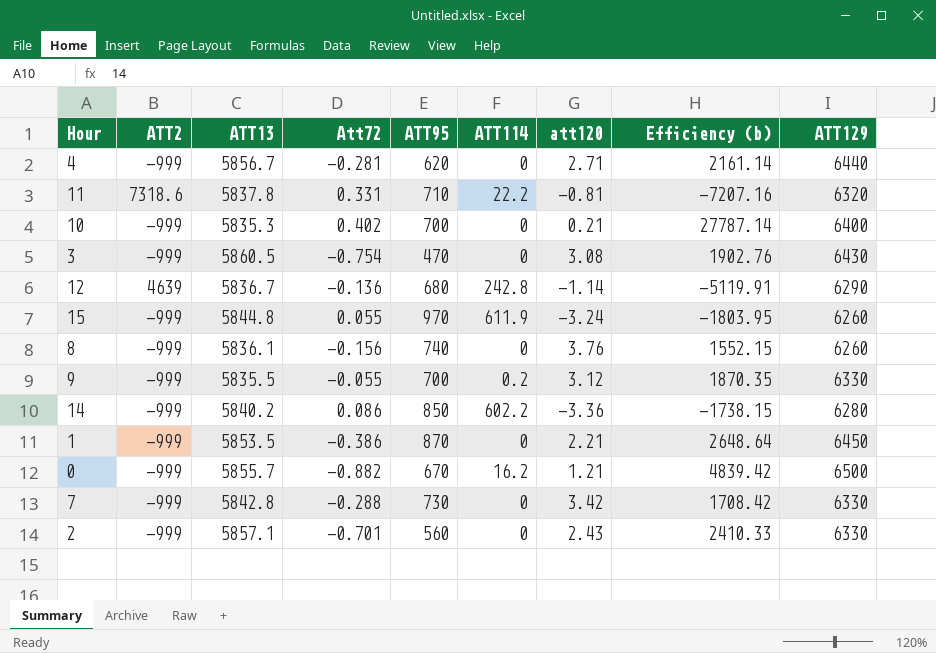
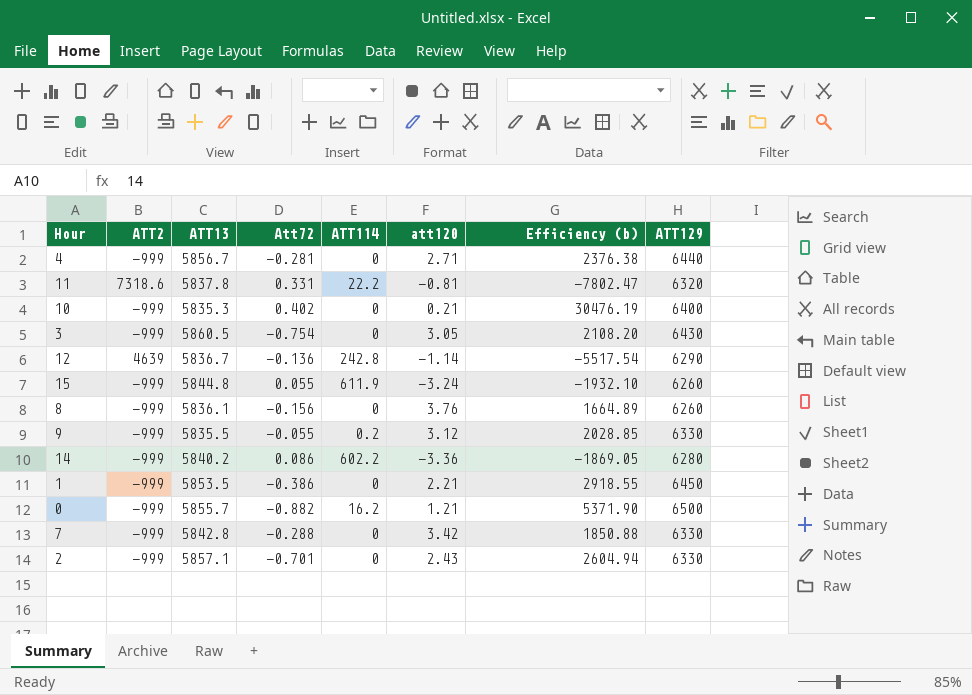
column ATT95 | position: 5 -> none
column Efficiency (b) | formula: [ATT13] / [att120] -> [ATT129] / [att120]
3 | att120: 3.08 -> 3.05

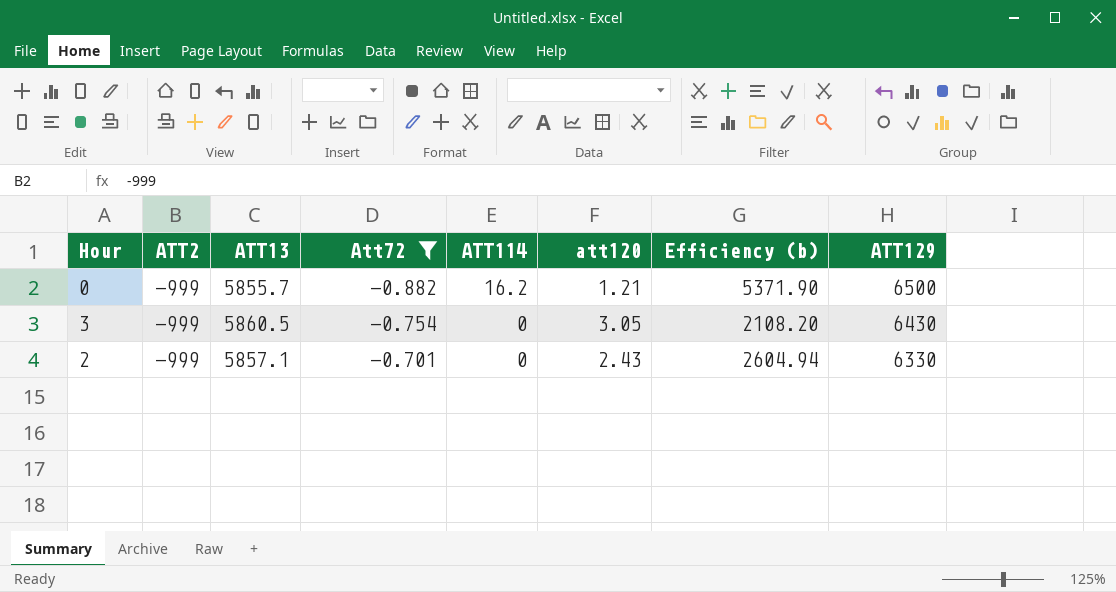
filter: none -> Att72 <= -0.701
row order: none -> Att72 ascending

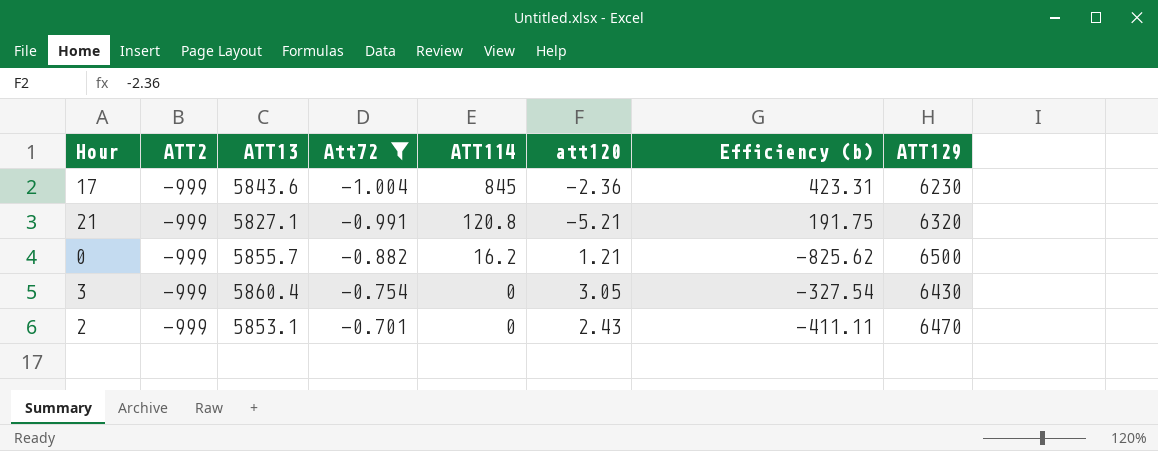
column Efficiency (b) | formula: [ATT129] / [att120] -> [ATT2] / [att120]
row 17: none -> -999 | 5843.6 | -1.004 | 845 | -2.36 | 423.31 | 6230
row 21: none -> -999 | 5827.1 | -0.991 | 120.8 | -5.21 | 191.75 | 6320
3 | ATT13: 5860.5 -> 5860.4
2 | ATT13: 5857.1 -> 5853.1
2 | ATT129: 6330 -> 6470

